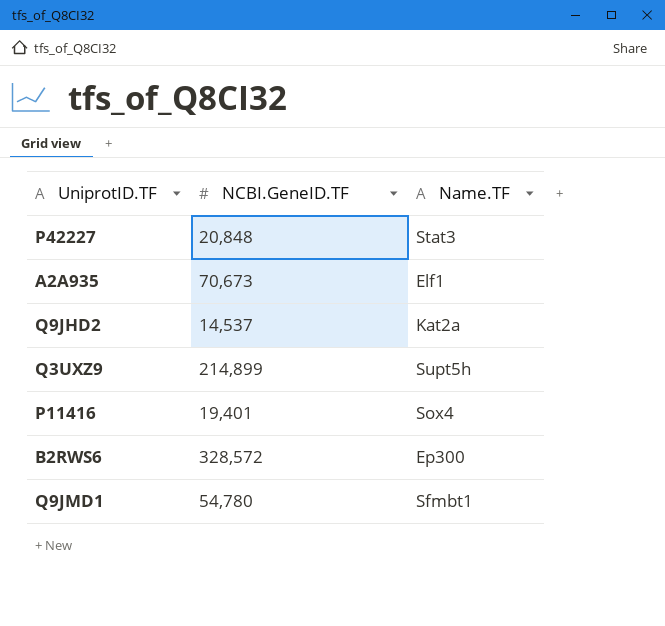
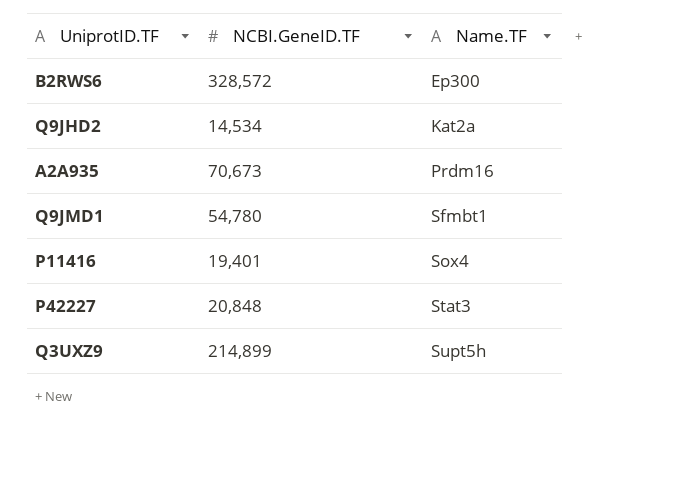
row order: none -> Name.TF ascending
Q9JHD2 | NCBI.GeneID.TF: 14,537 -> 14,534
A2A935 | Name.TF: Elf1 -> Prdm16

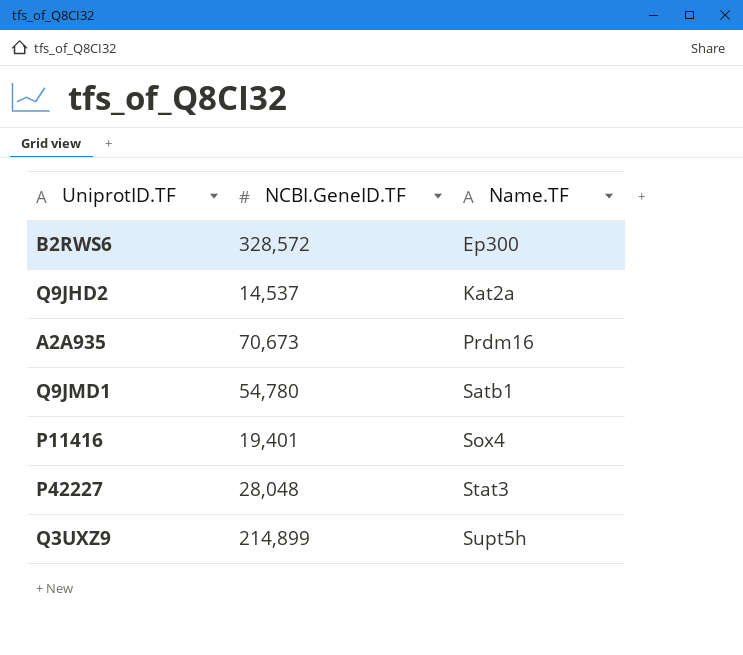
Q9JHD2 | NCBI.GeneID.TF: 14,534 -> 14,537
Q9JMD1 | Name.TF: Sfmbt1 -> Satb1
P42227 | NCBI.GeneID.TF: 20,848 -> 28,048

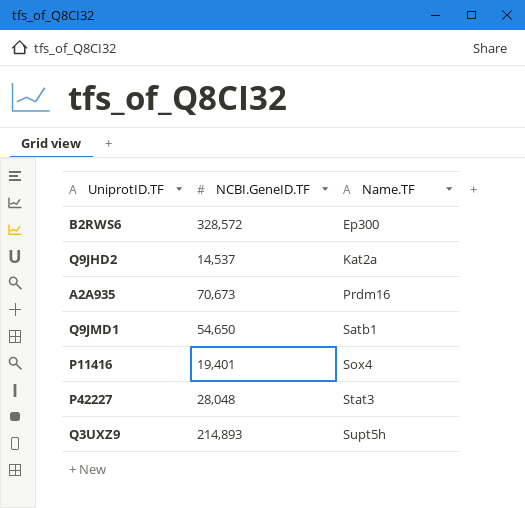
Q9JMD1 | NCBI.GeneID.TF: 54,780 -> 54,650
Q3UXZ9 | NCBI.GeneID.TF: 214,899 -> 214,893

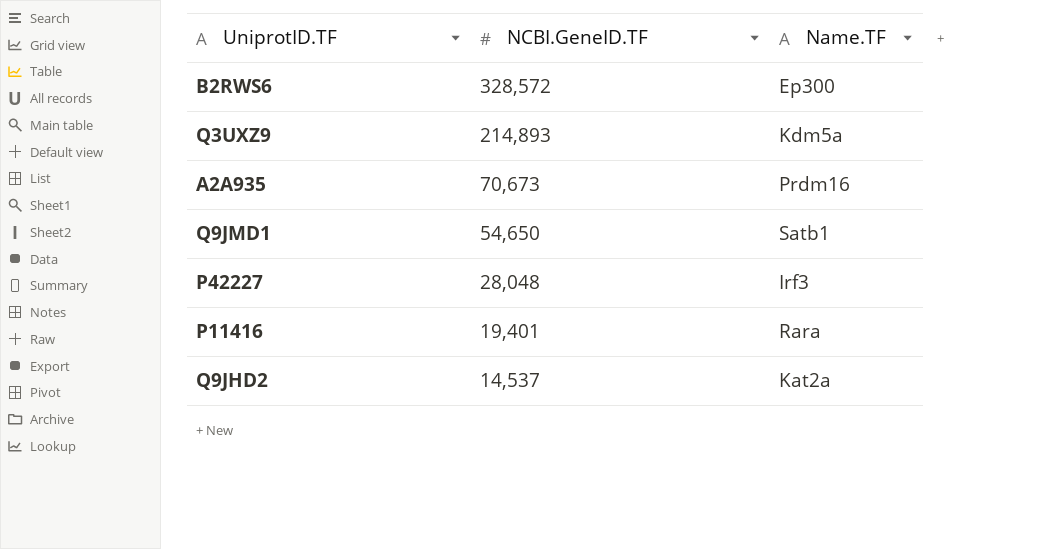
row order: Name.TF ascending -> NCBI.GeneID.TF descending
Q3UXZ9 | Name.TF: Supt5h -> Kdm5a
P42227 | Name.TF: Stat3 -> Irf3
P11416 | Name.TF: Sox4 -> Rara

